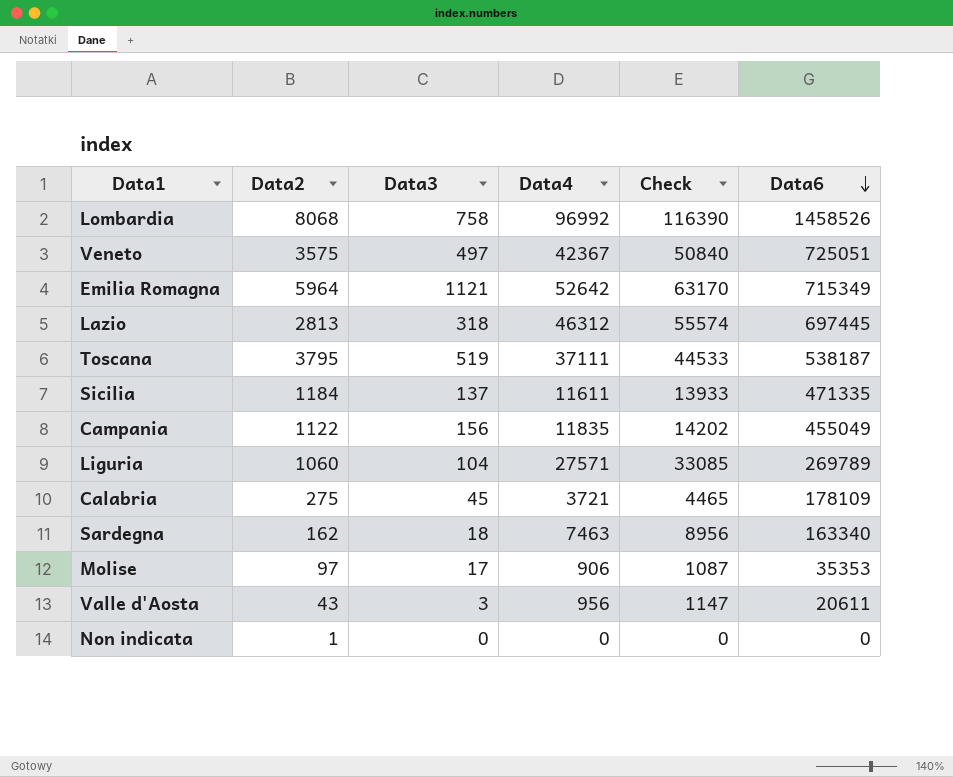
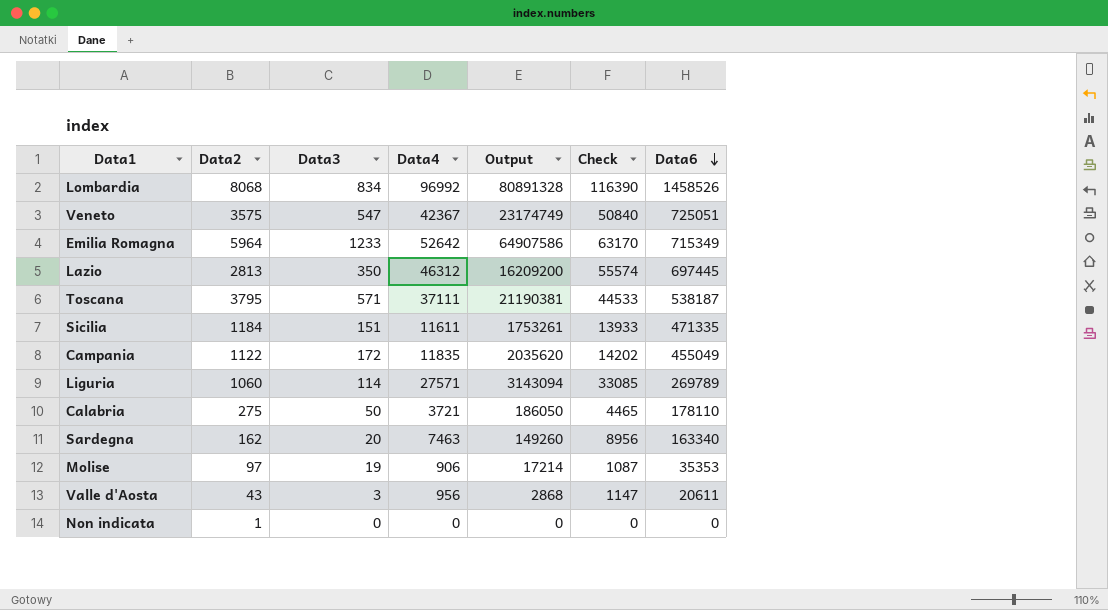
column Output | formula: none -> [Data3] * [Data4]
Lombardia | Data3: 758 -> 834
Veneto | Data3: 497 -> 547
Emilia Romagna | Data3: 1121 -> 1233
Lazio | Data3: 318 -> 350
Toscana | Data3: 519 -> 571
Sicilia | Data3: 137 -> 151
Campania | Data3: 156 -> 172
Liguria | Data3: 104 -> 114
Calabria | Data3: 45 -> 50
Calabria | Data6: 178109 -> 178110
Sardegna | Data3: 18 -> 20
Molise | Data3: 17 -> 19

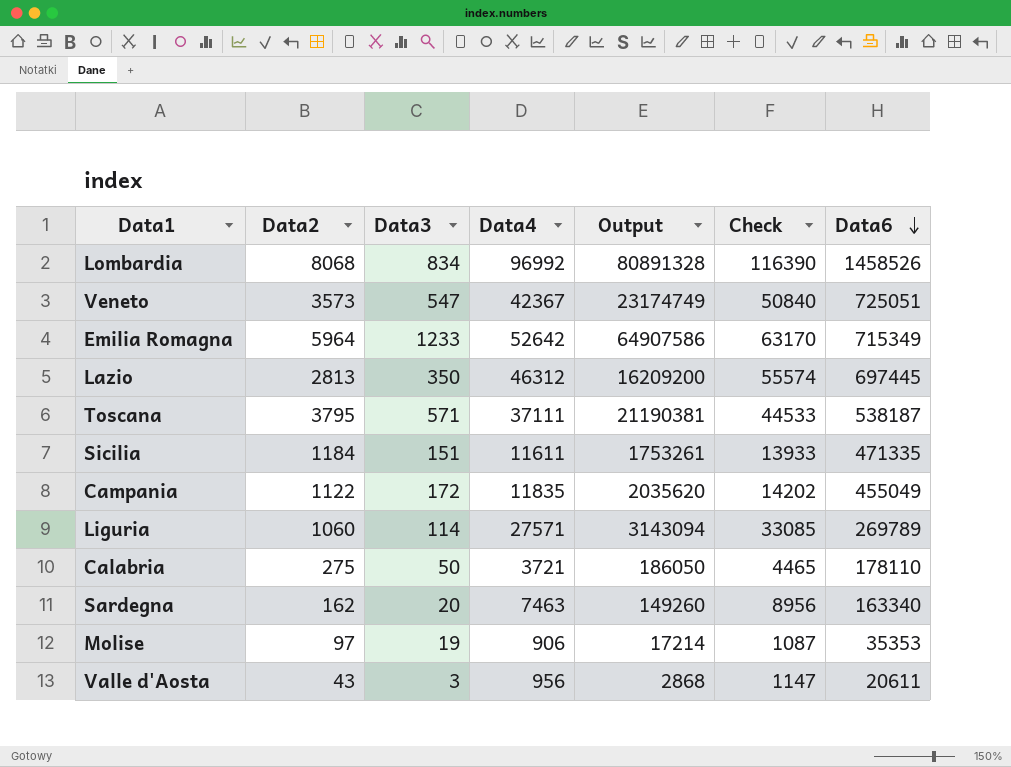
row Non indicata: 1 | 0 | 0 | 0 | 0 | 0 -> none
Veneto | Data2: 3575 -> 3573

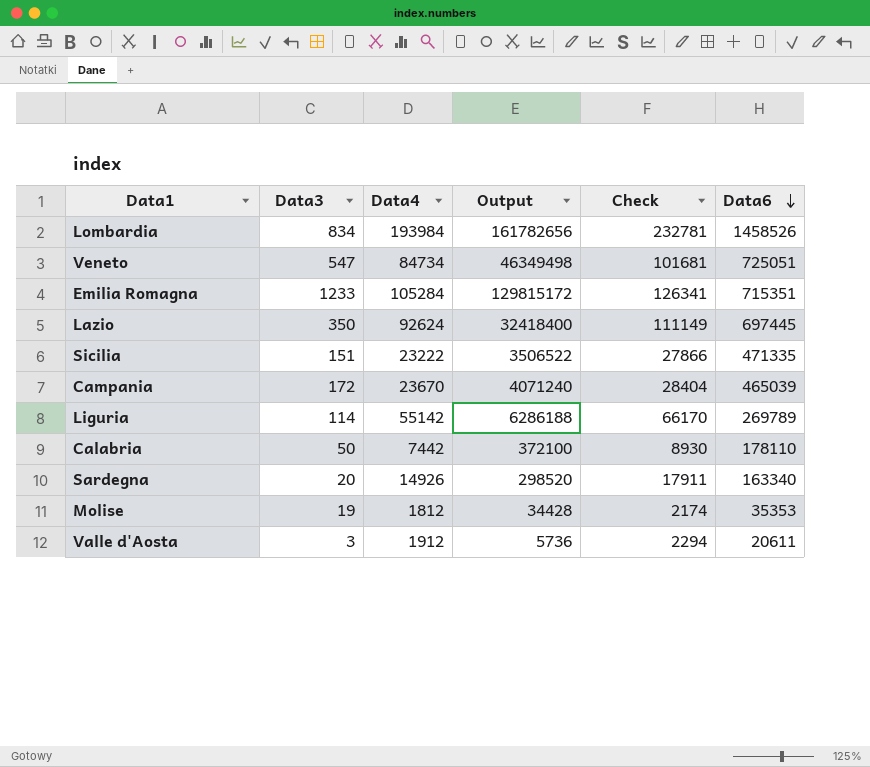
column Data2 | position: 2 -> none
row Toscana: 3795 | 571 | 37111 | 21190381 | 44533 | 538187 -> none
Lombardia | Data4: 96992 -> 193984
Lombardia | Output: 80891328 -> 161782656
Lombardia | Check: 116390 -> 232781
Veneto | Data4: 42367 -> 84734
Veneto | Output: 23174749 -> 46349498
Veneto | Check: 50840 -> 101681
Emilia Romagna | Data4: 52642 -> 105284
Emilia Romagna | Output: 64907586 -> 129815172
Emilia Romagna | Check: 63170 -> 126341
Emilia Romagna | Data6: 715349 -> 715351
Lazio | Data4: 46312 -> 92624
Lazio | Output: 16209200 -> 32418400
Lazio | Check: 55574 -> 111149
Sicilia | Data4: 11611 -> 23222
Sicilia | Output: 1753261 -> 3506522
Sicilia | Check: 13933 -> 27866
Campania | Data4: 11835 -> 23670
Campania | Output: 2035620 -> 4071240
Campania | Check: 14202 -> 28404
Campania | Data6: 455049 -> 465039
Liguria | Data4: 27571 -> 55142
Liguria | Output: 3143094 -> 6286188
Liguria | Check: 33085 -> 66170
Calabria | Data4: 3721 -> 7442
Calabria | Output: 186050 -> 372100
Calabria | Check: 4465 -> 8930
Sardegna | Data4: 7463 -> 14926
Sardegna | Output: 149260 -> 298520
Sardegna | Check: 8956 -> 17911
Molise | Data4: 906 -> 1812
Molise | Output: 17214 -> 34428
Molise | Check: 1087 -> 2174
Valle d'Aosta | Data4: 956 -> 1912
Valle d'Aosta | Output: 2868 -> 5736
Valle d'Aosta | Check: 1147 -> 2294

